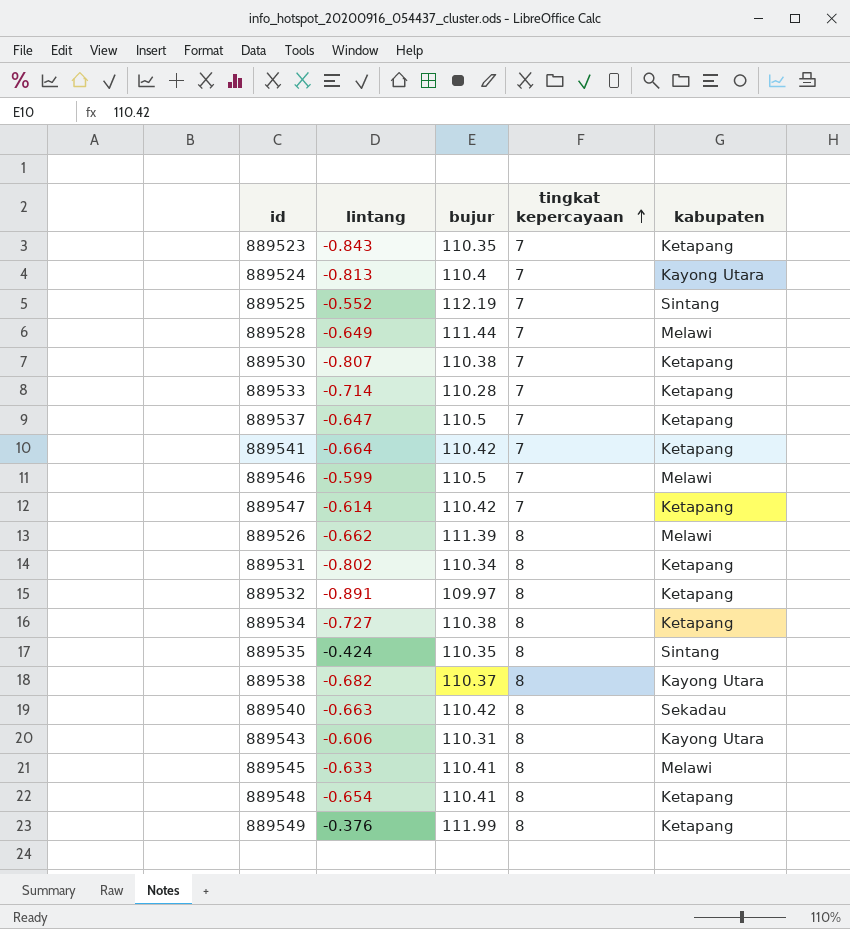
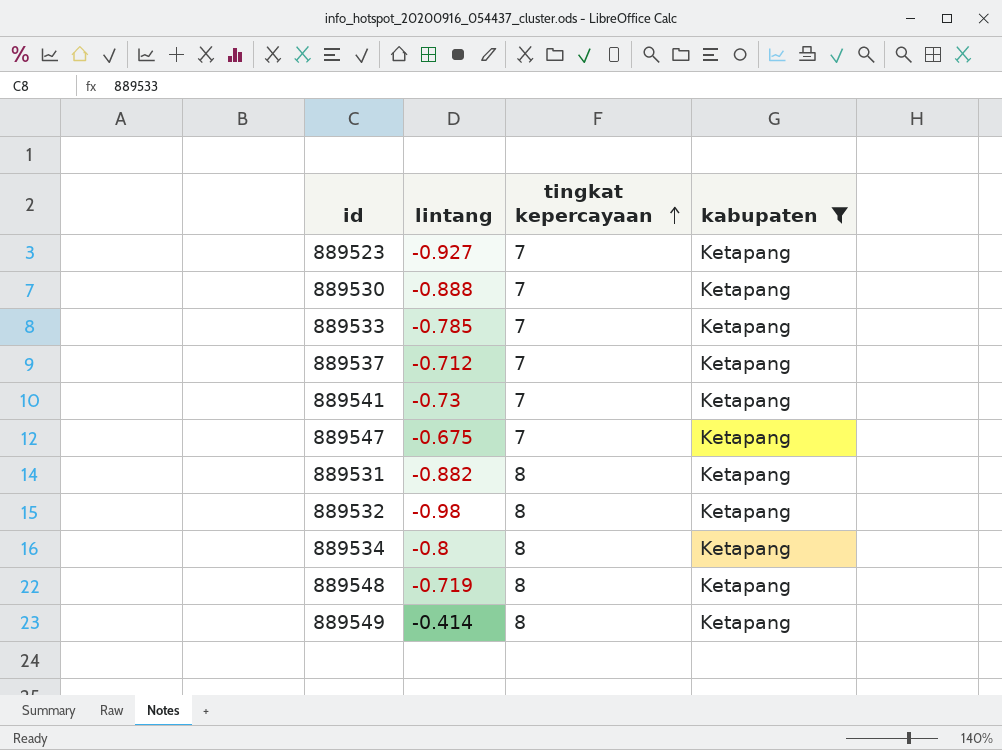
filter: none -> kabupaten = Ketapang
column bujur | position: 3 -> none
889523 | lintang: -0.843 -> -0.927
889530 | lintang: -0.807 -> -0.888
889533 | lintang: -0.714 -> -0.785
889537 | lintang: -0.647 -> -0.712
889541 | lintang: -0.664 -> -0.73
889547 | lintang: -0.614 -> -0.675
889531 | lintang: -0.802 -> -0.882
889532 | lintang: -0.891 -> -0.98
889534 | lintang: -0.727 -> -0.8
889548 | lintang: -0.654 -> -0.719
889549 | lintang: -0.376 -> -0.414

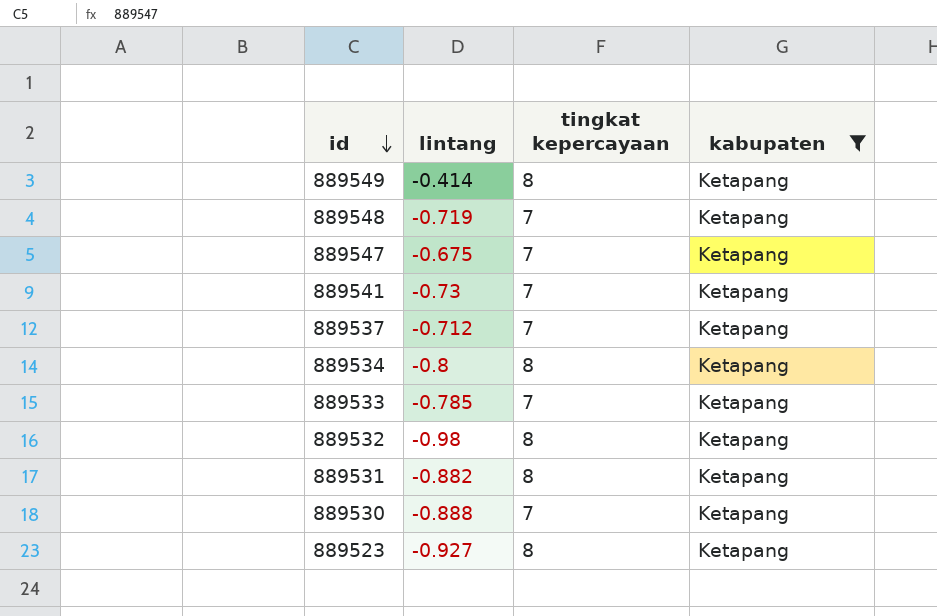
row order: tingkat kepercayaan ascending -> id descending
889548 | tingkat kepercayaan: 8 -> 7
889523 | tingkat kepercayaan: 7 -> 8

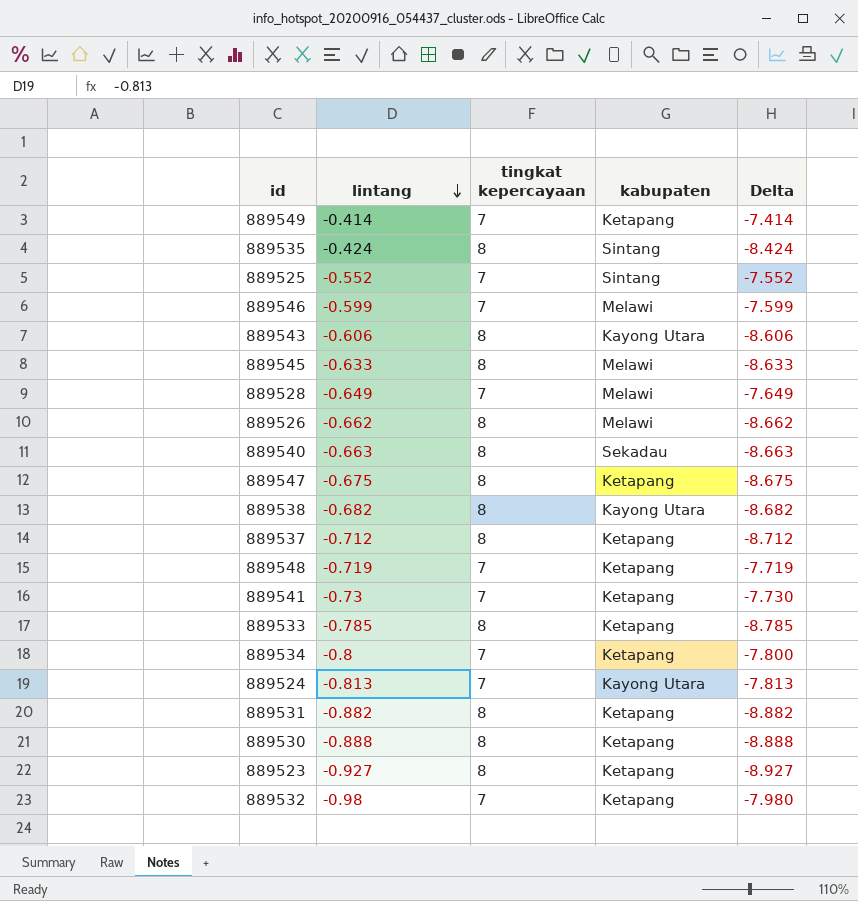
filter: kabupaten = Ketapang -> none
row order: id descending -> lintang descending
column Delta | formula: none -> [lintang] - [tingkat kepercayaan]
889549 | tingkat kepercayaan: 8 -> 7
889547 | tingkat kepercayaan: 7 -> 8
889537 | tingkat kepercayaan: 7 -> 8
889533 | tingkat kepercayaan: 7 -> 8
889534 | tingkat kepercayaan: 8 -> 7
889530 | tingkat kepercayaan: 7 -> 8
889532 | tingkat kepercayaan: 8 -> 7

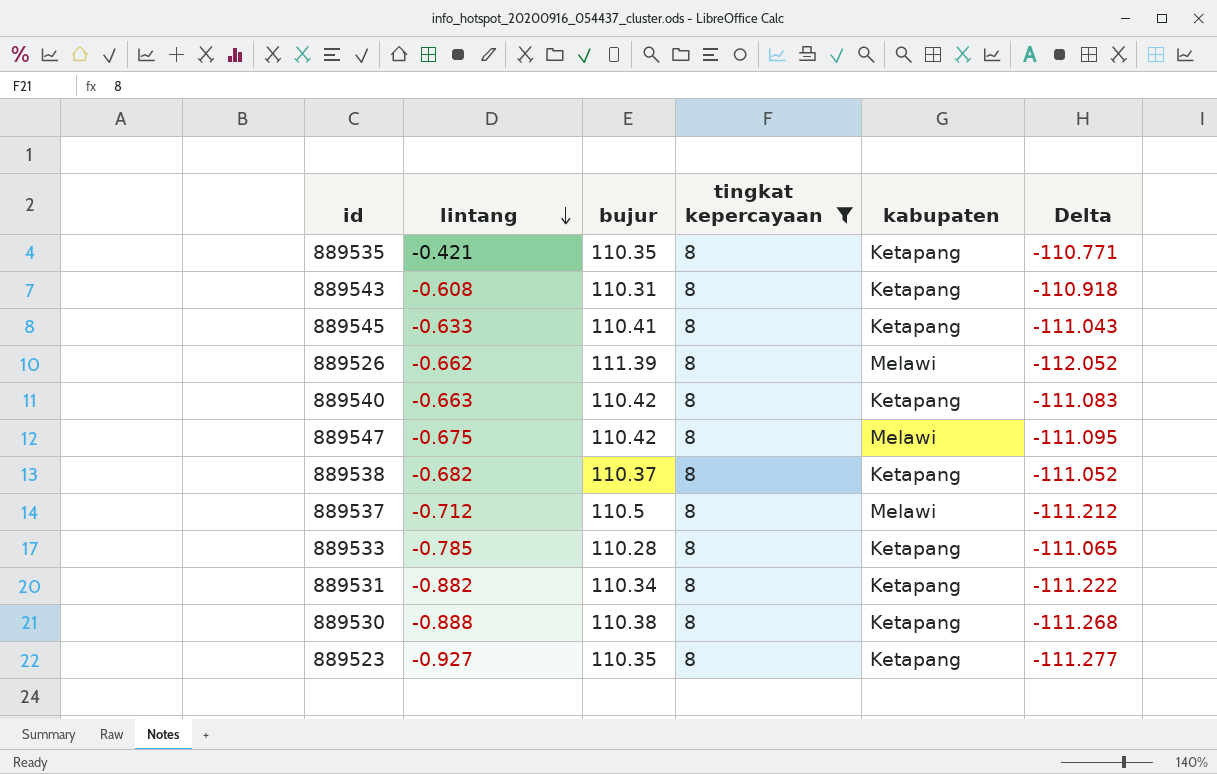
filter: none -> tingkat kepercayaan = 8
column bujur | position: none -> 3
column Delta | formula: [lintang] - [tingkat kepercayaan] -> [lintang] - [bujur]
889535 | lintang: -0.424 -> -0.421
889535 | kabupaten: Sintang -> Ketapang
889543 | lintang: -0.606 -> -0.608
889543 | kabupaten: Kayong Utara -> Ketapang
889545 | kabupaten: Melawi -> Ketapang
889540 | kabupaten: Sekadau -> Ketapang
889547 | kabupaten: Ketapang -> Melawi
889538 | kabupaten: Kayong Utara -> Ketapang
889537 | kabupaten: Ketapang -> Melawi

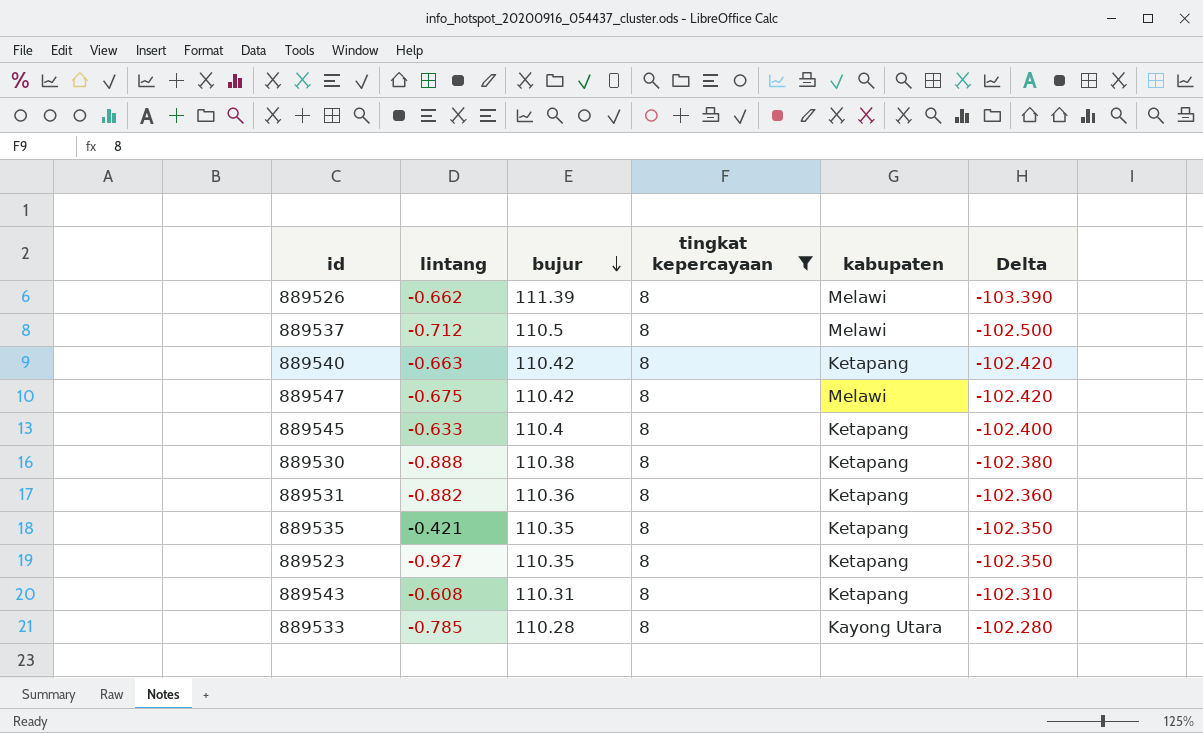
row order: lintang descending -> bujur descending
column Delta | formula: [lintang] - [bujur] -> [tingkat kepercayaan] - [bujur]
row 889538: -0.682 | 110.37 | 8 | Ketapang | -111.052 -> none
889545 | bujur: 110.41 -> 110.4
889531 | bujur: 110.34 -> 110.36
889533 | kabupaten: Ketapang -> Kayong Utara

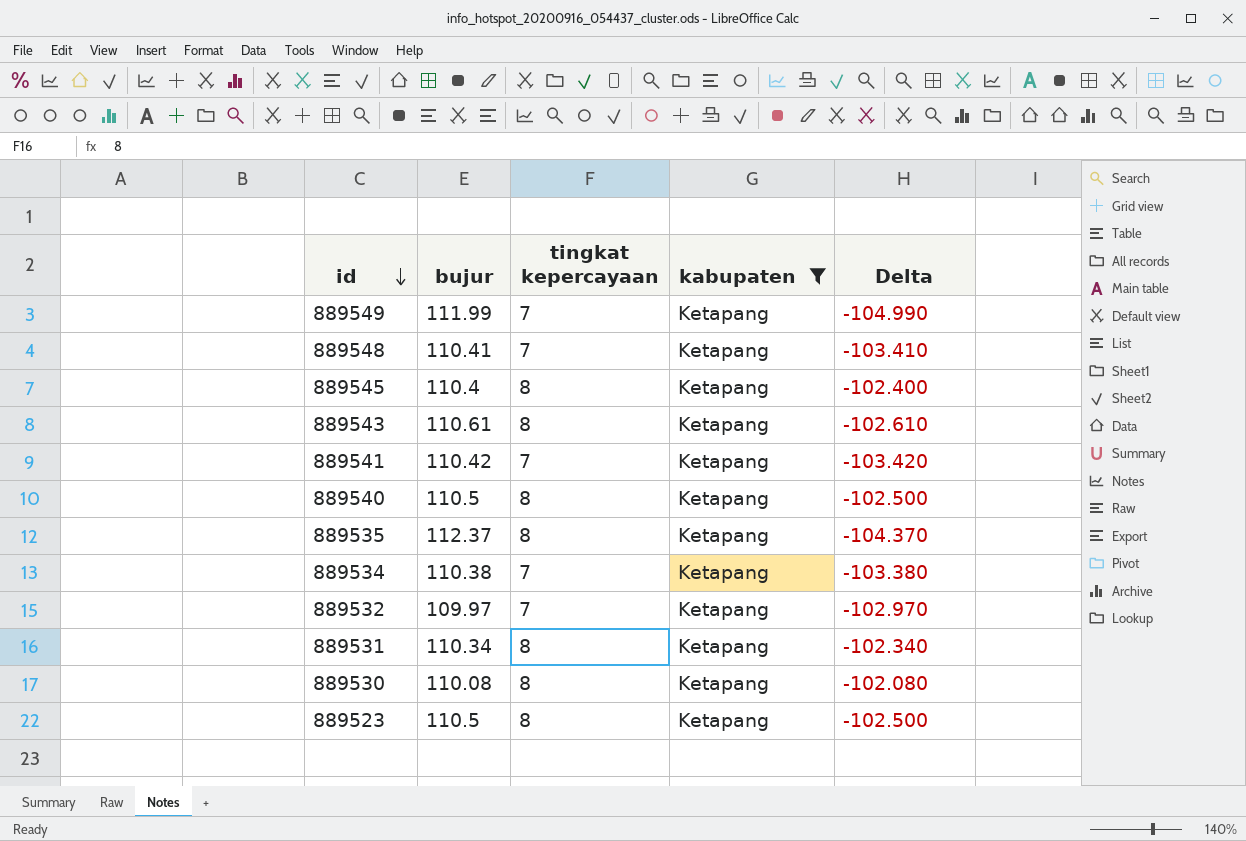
filter: tingkat kepercayaan = 8 -> kabupaten = Ketapang
row order: bujur descending -> id descending
column lintang | position: 2 -> none
889543 | bujur: 110.31 -> 110.61
889543 | Delta: -102.310 -> -102.610
889540 | bujur: 110.42 -> 110.5
889540 | Delta: -102.420 -> -102.500
889535 | bujur: 110.35 -> 112.37
889535 | Delta: -102.350 -> -104.370
889531 | bujur: 110.36 -> 110.34
889531 | Delta: -102.360 -> -102.340
889530 | bujur: 110.38 -> 110.08
889530 | Delta: -102.380 -> -102.080
889523 | bujur: 110.35 -> 110.5
889523 | Delta: -102.350 -> -102.500

